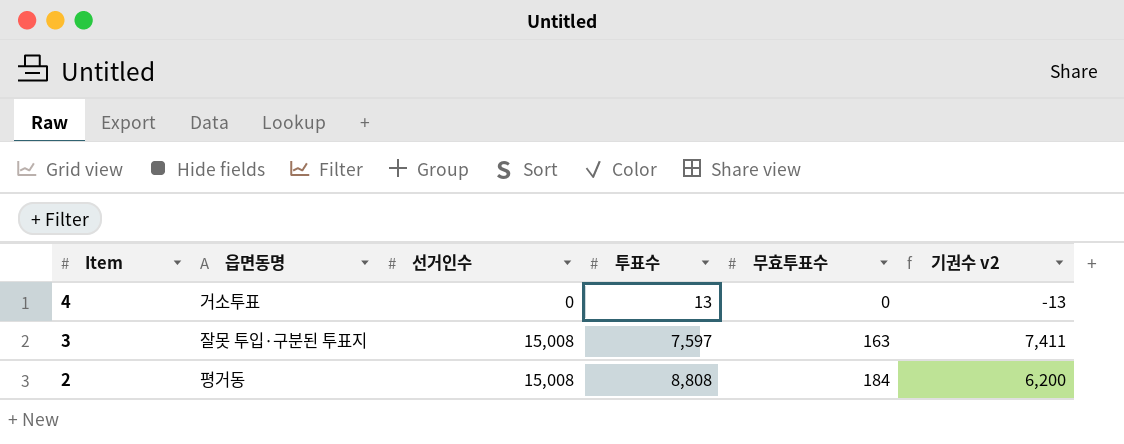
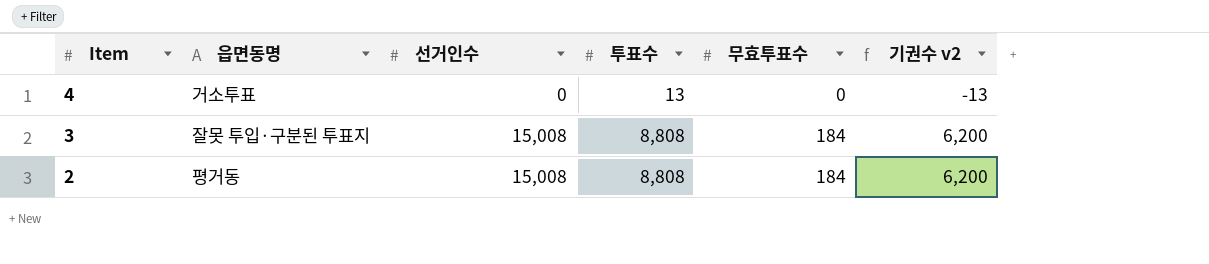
3 | 투표수: 7,597 -> 8,808
3 | 무효투표수: 163 -> 184
3 | 기권수 v2: 7,411 -> 6,200

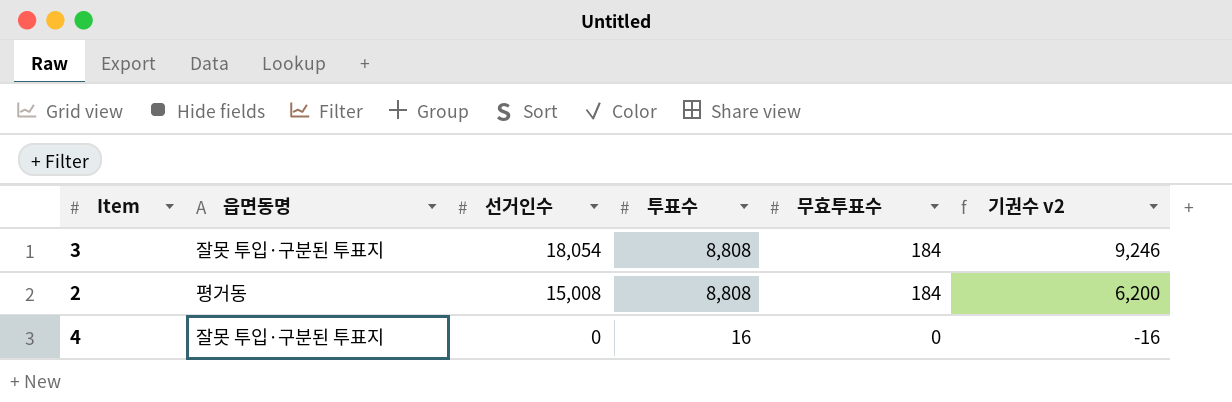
row order: Item descending -> 선거인수 descending
3 | 선거인수: 15,008 -> 18,054
3 | 기권수 v2: 6,200 -> 9,246
4 | 읍면동명: 거소투표 -> 잘못 투입·구분된 투표지
4 | 투표수: 13 -> 16
4 | 기권수 v2: -13 -> -16

